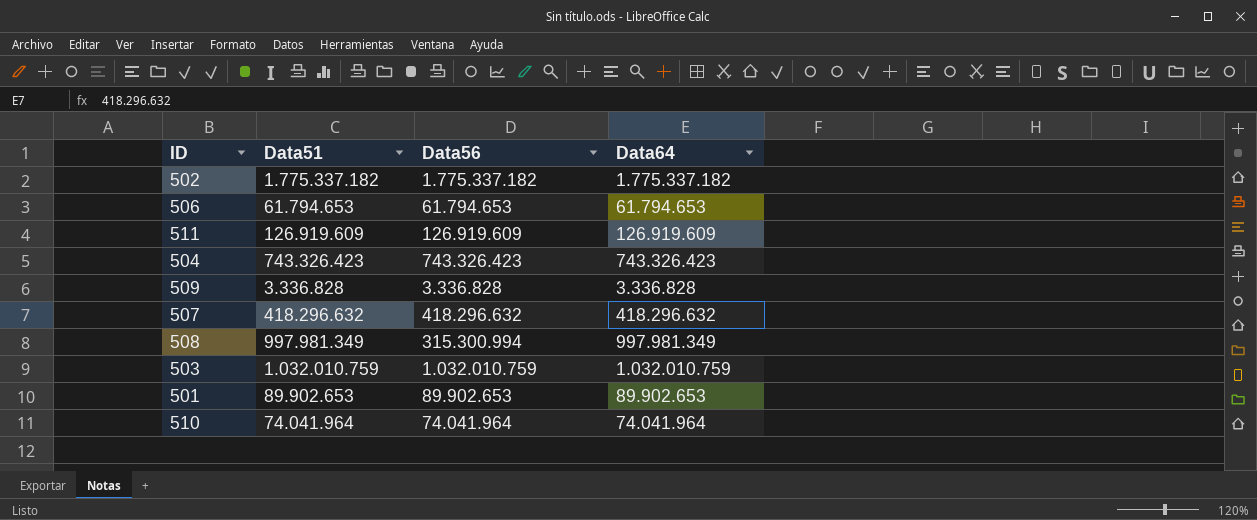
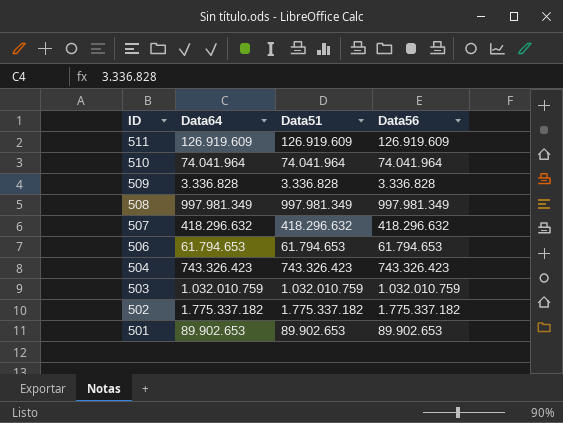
row order: none -> ID descending
column Data64 | position: 4 -> 2
508 | Data56: 315.300.994 -> 997.981.349

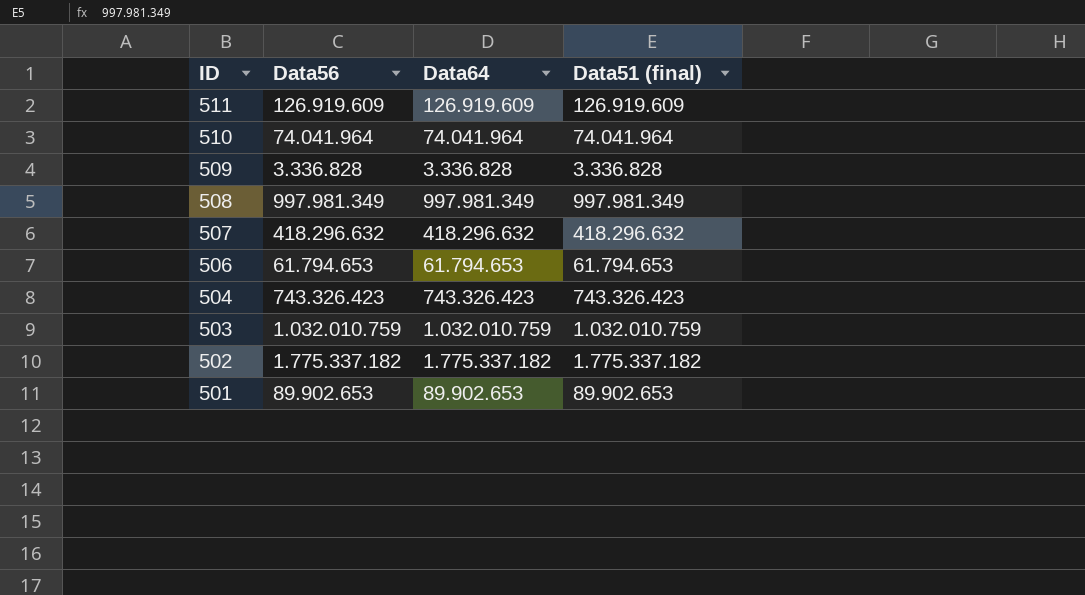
column Data56 | position: 4 -> 2
column name: Data51 -> Data51 (final)

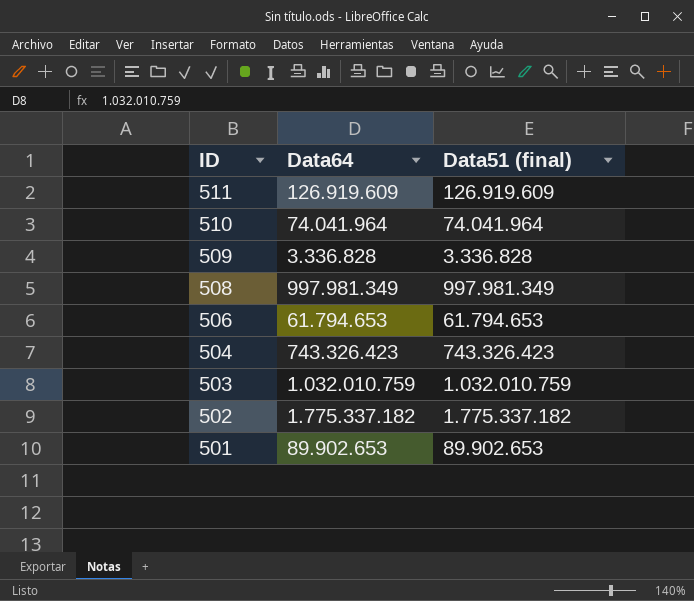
column Data56 | position: 2 -> none
row 507: 418.296.632 | 418.296.632 | 418.296.632 -> none

